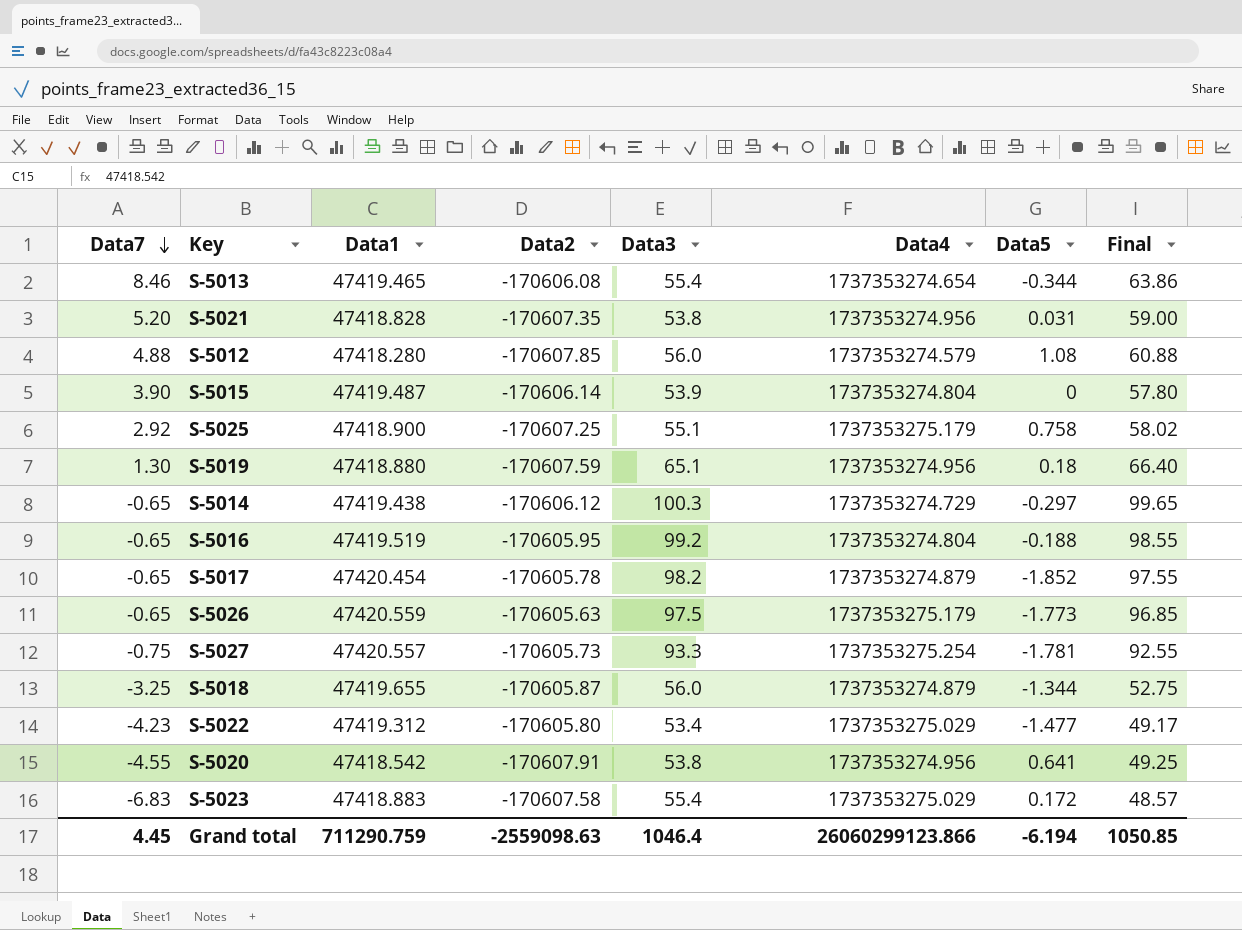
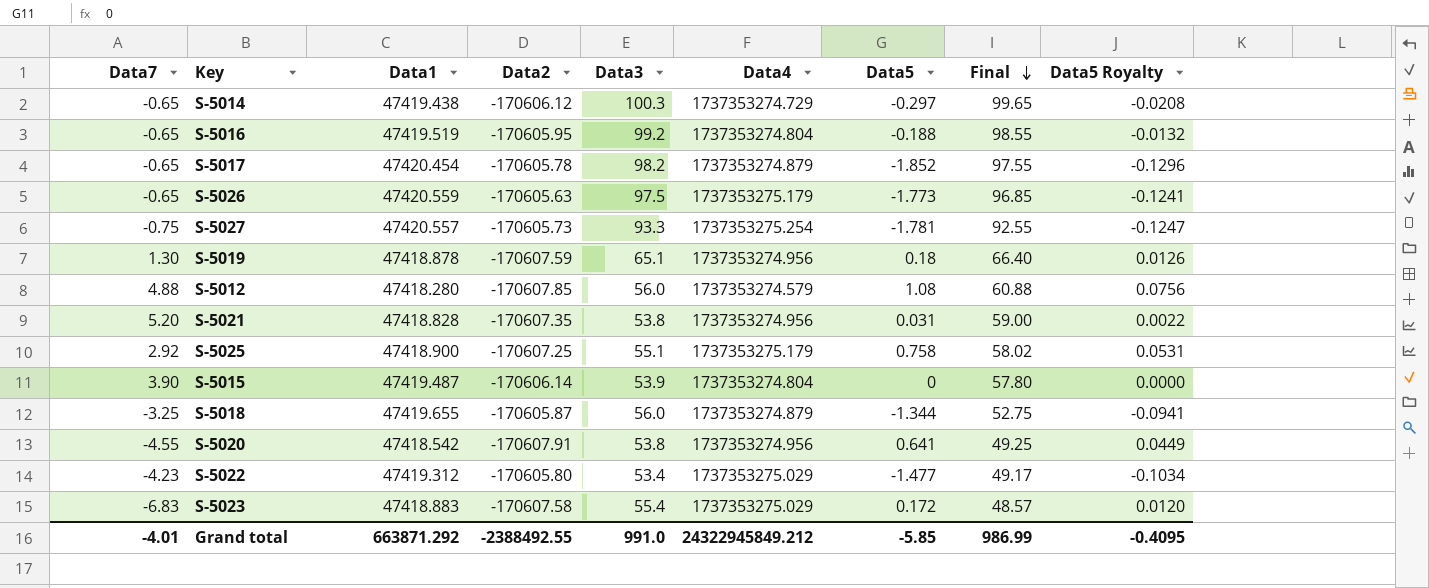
row order: Data7 descending -> Final descending
column Data5 Royalty | formula: none -> [Data5] * 0.07
row S-5013: 8.46 | 47419.465 | -170606.08 | 55.4 | 1737353274.654 | -0.344 | 63.86 -> none
S-5019 | Data1: 47418.880 -> 47418.878
Grand total | Data7: 4.45 -> -4.01
Grand total | Data1: 711290.759 -> 663871.292
Grand total | Data2: -2559098.63 -> -2388492.55
Grand total | Data3: 1046.4 -> 991.0
Grand total | Data4: 26060299123.866 -> 24322945849.212
Grand total | Data5: -6.194 -> -5.85
Grand total | Final: 1050.85 -> 986.99

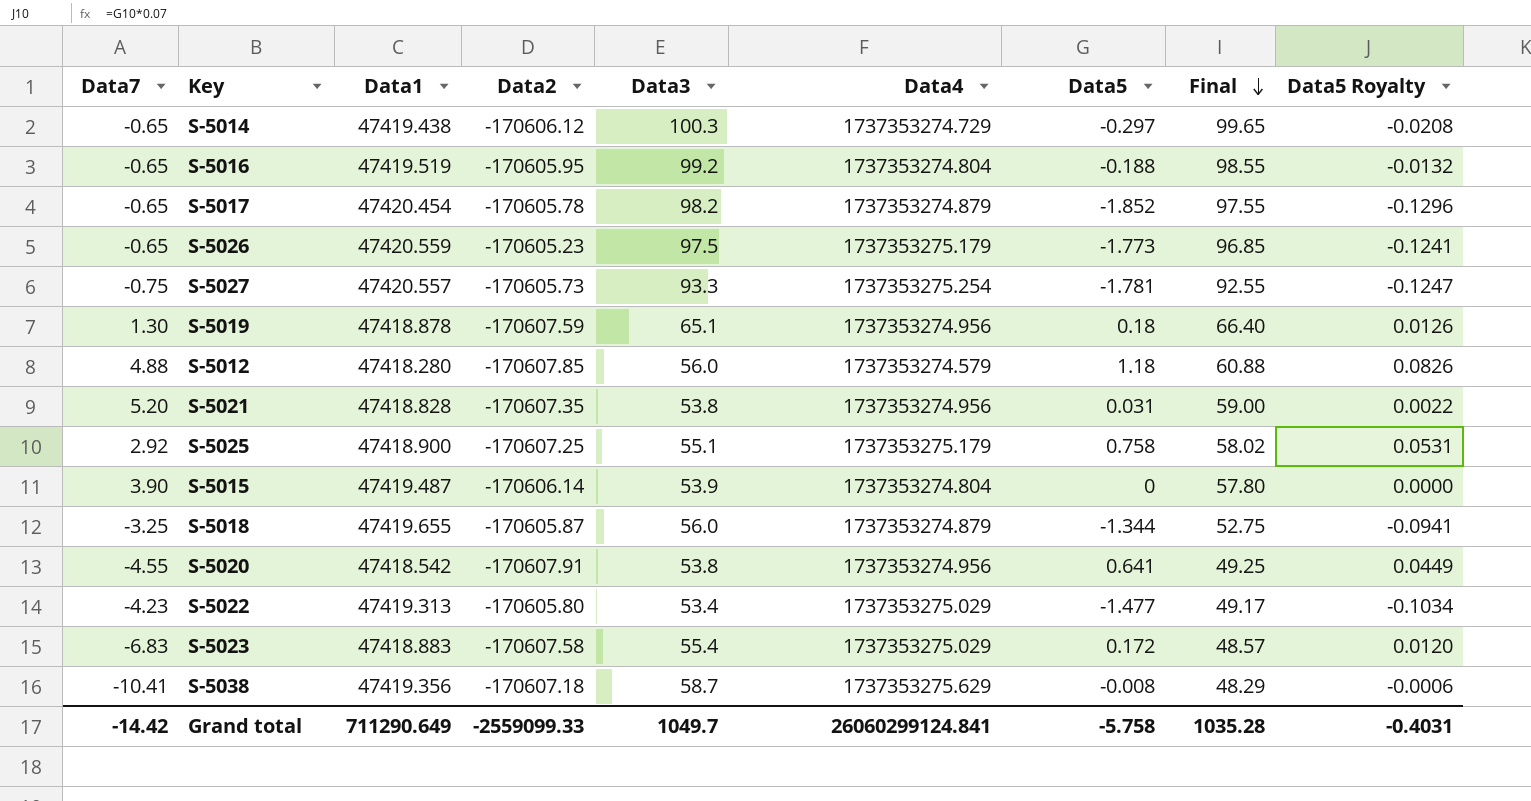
S-5026 | Data2: -170605.63 -> -170605.23
S-5012 | Data5: 1.08 -> 1.18
S-5012 | Data5 Royalty: 0.0756 -> 0.0826
S-5022 | Data1: 47419.312 -> 47419.313
row S-5038: none -> -10.41 | 47419.356 | -170607.18 | 58.7 | 1737353275.629 | -0.008 | 48.29 | -0.0006
Grand total | Data7: -4.01 -> -14.42
Grand total | Data1: 663871.292 -> 711290.649
Grand total | Data2: -2388492.55 -> -2559099.33
Grand total | Data3: 991.0 -> 1049.7
Grand total | Data4: 24322945849.212 -> 26060299124.841
Grand total | Data5: -5.85 -> -5.758
Grand total | Final: 986.99 -> 1035.28
Grand total | Data5 Royalty: -0.4095 -> -0.4031

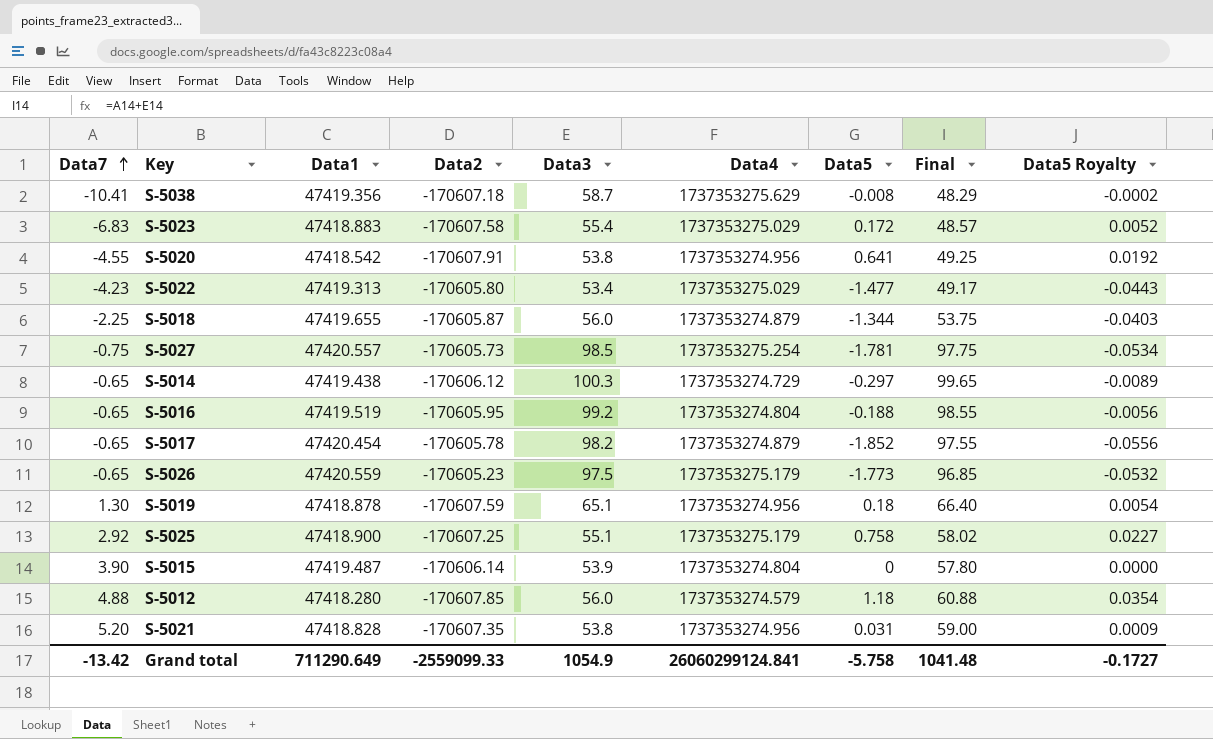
row order: Final descending -> Data7 ascending
column Data5 Royalty | formula: [Data5] * 0.07 -> [Data5] * 0.03
S-5018 | Data7: -3.25 -> -2.25
S-5018 | Final: 52.75 -> 53.75
S-5027 | Data3: 93.3 -> 98.5
S-5027 | Final: 92.55 -> 97.75
Grand total | Data7: -14.42 -> -13.42
Grand total | Data3: 1049.7 -> 1054.9
Grand total | Final: 1035.28 -> 1041.48
Grand total | Data5 Royalty: -0.4031 -> -0.1727

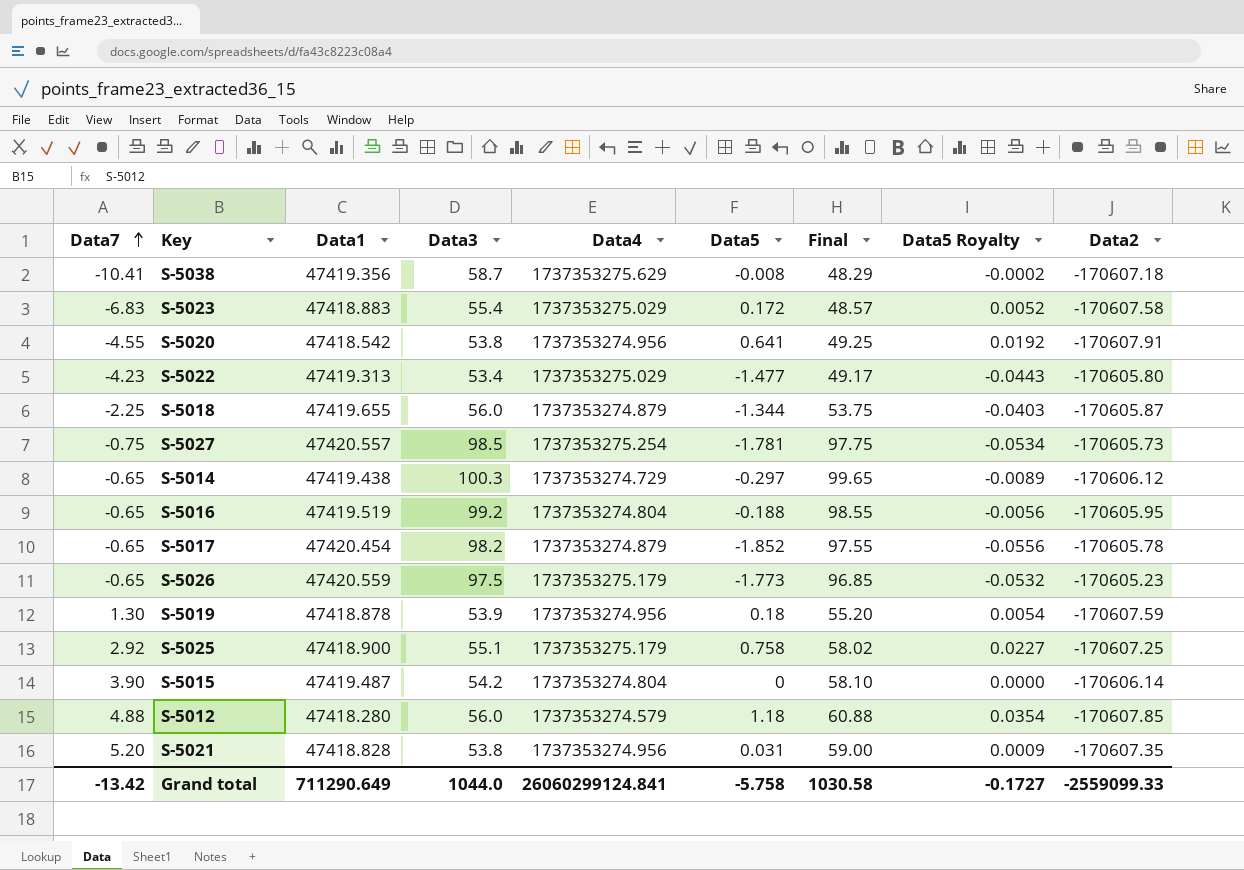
column Data2 | position: 4 -> 9
S-5019 | Data3: 65.1 -> 53.9
S-5019 | Final: 66.40 -> 55.20
S-5015 | Data3: 53.9 -> 54.2
S-5015 | Final: 57.80 -> 58.10
Grand total | Data3: 1054.9 -> 1044.0
Grand total | Final: 1041.48 -> 1030.58

